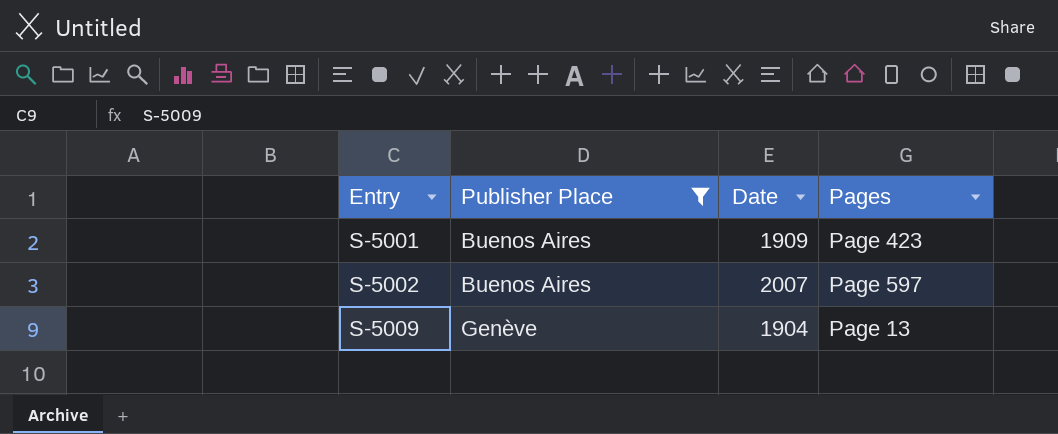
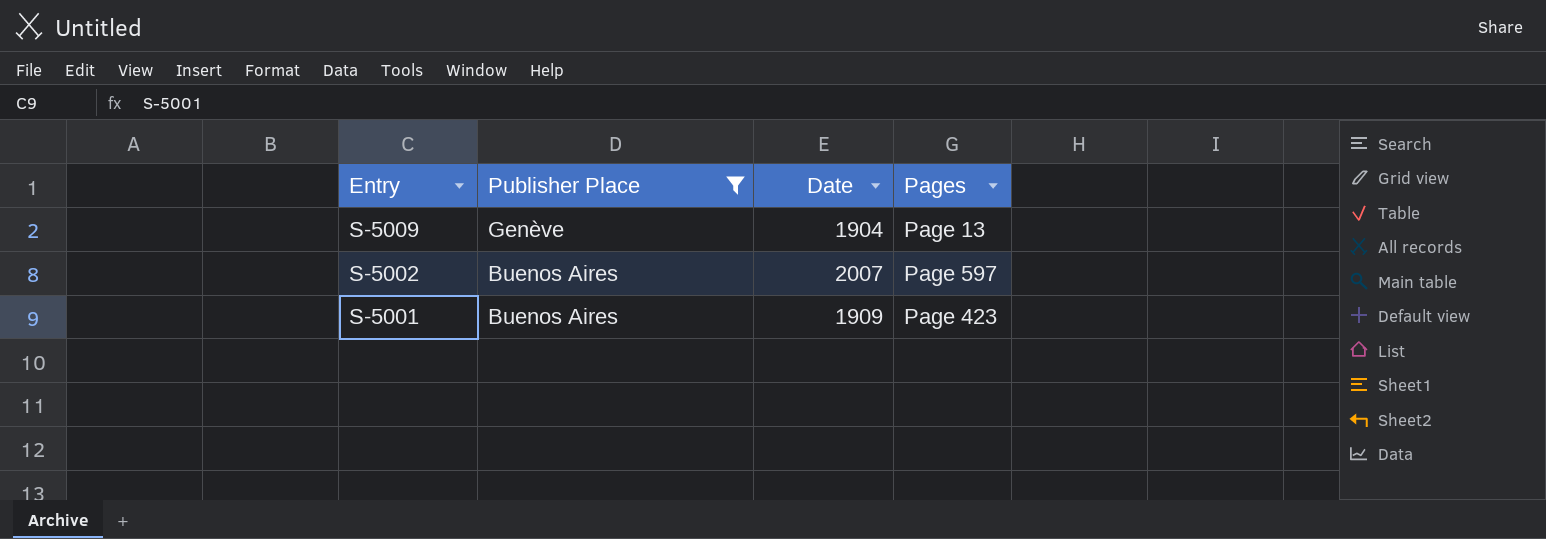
row order: Entry ascending -> Entry descending

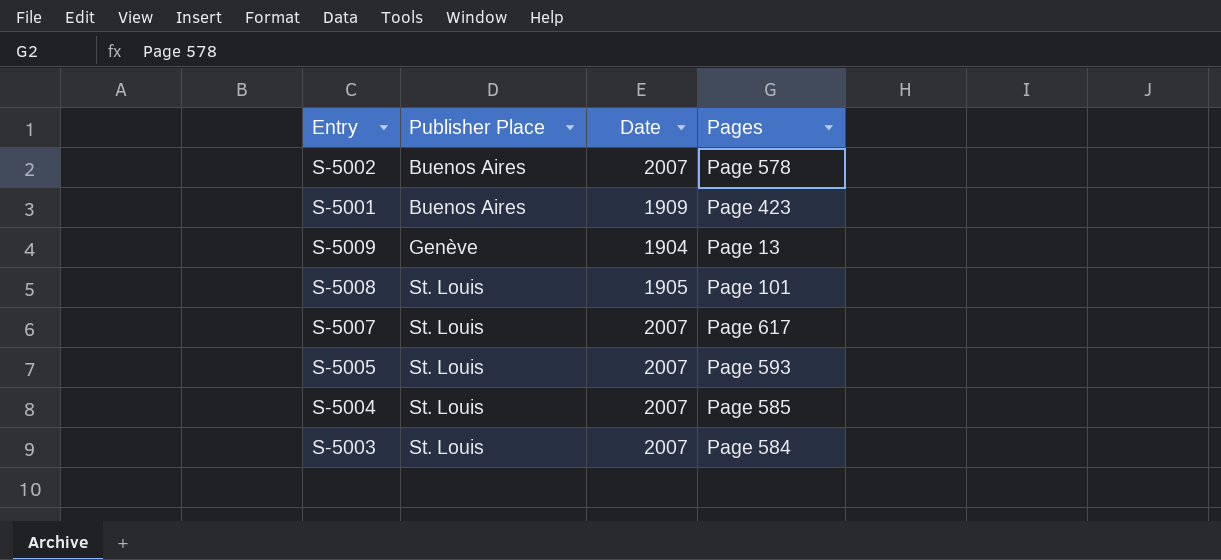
filter: Publisher Place != St. Louis -> none
row order: Entry descending -> Publisher Place ascending
S-5002 | Pages: Page 597 -> Page 578

